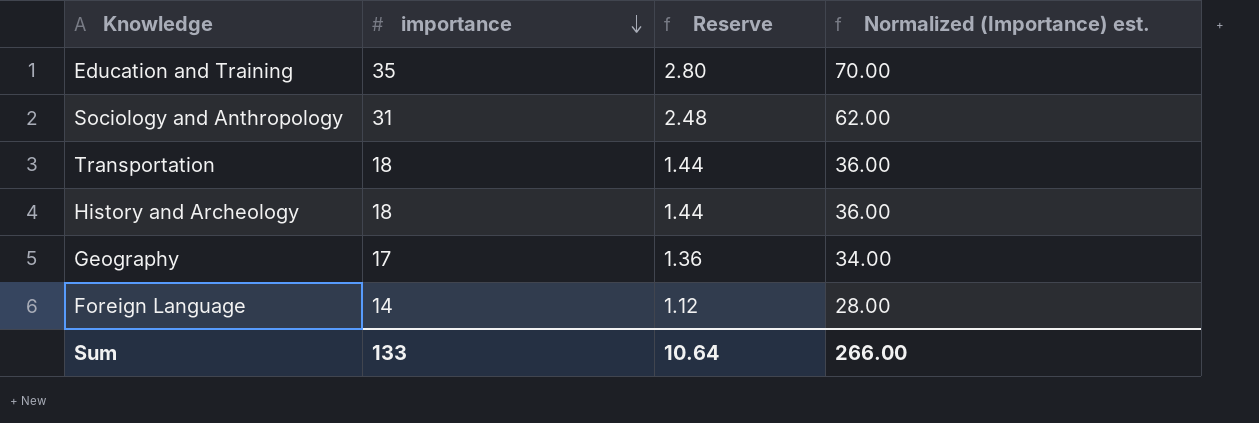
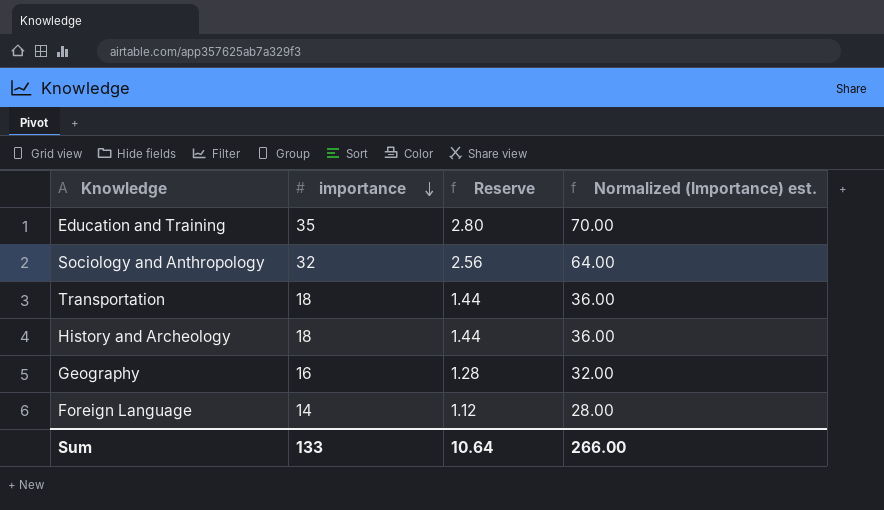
Sociology and Anthropology | importance: 31 -> 32
Sociology and Anthropology | Reserve: 2.48 -> 2.56
Sociology and Anthropology | Normalized (Importance) est.: 62.00 -> 64.00
Geography | importance: 17 -> 16
Geography | Reserve: 1.36 -> 1.28
Geography | Normalized (Importance) est.: 34.00 -> 32.00

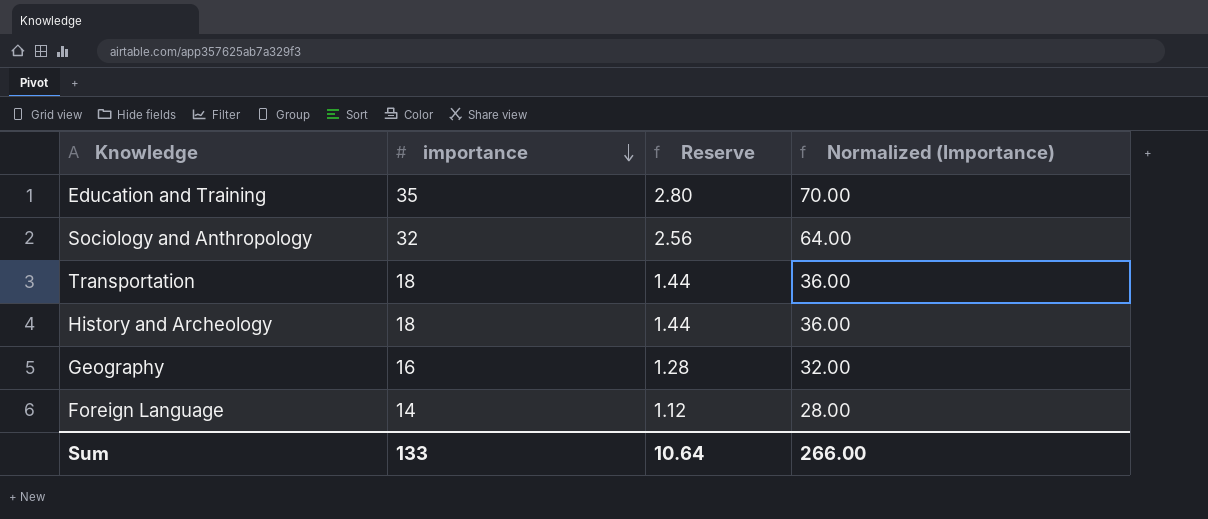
column name: Normalized (Importance) est. -> Normalized (Importance)

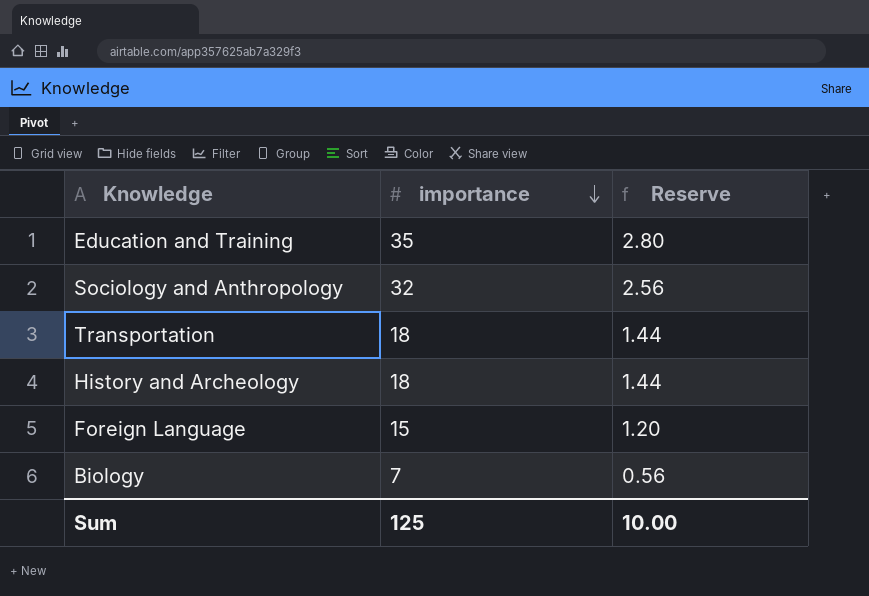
column Normalized (Importance) | formula: [importance] * 2 -> none
row Geography: 16 | 1.28 | 32.00 -> none
Foreign Language | importance: 14 -> 15
Foreign Language | Reserve: 1.12 -> 1.20
row Biology: none -> 7 | 0.56
Sum | importance: 133 -> 125
Sum | Reserve: 10.64 -> 10.00

